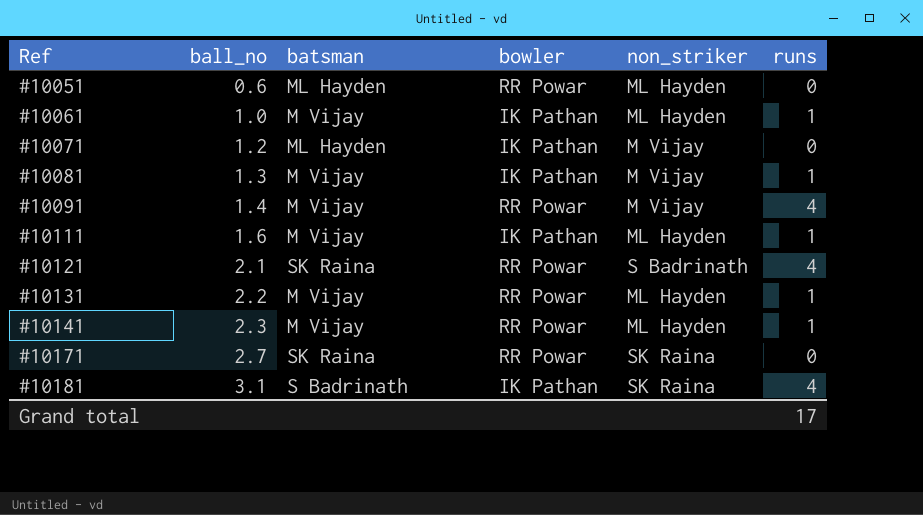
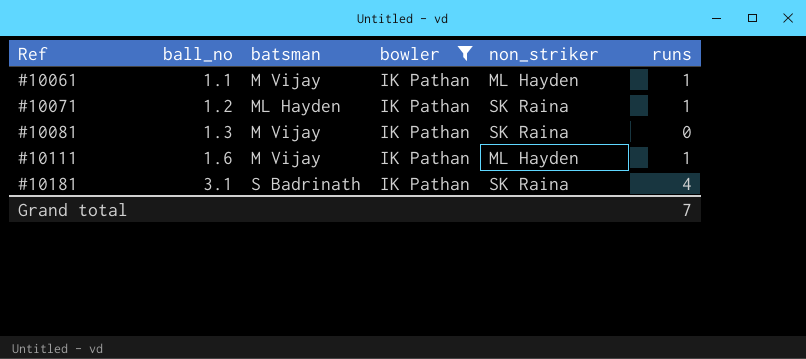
filter: none -> bowler = IK Pathan
#10061 | ball_no: 1.0 -> 1.1
#10071 | non_striker: M Vijay -> SK Raina
#10071 | runs: 0 -> 1
#10081 | non_striker: M Vijay -> SK Raina
#10081 | runs: 1 -> 0
Grand total | runs: 17 -> 7

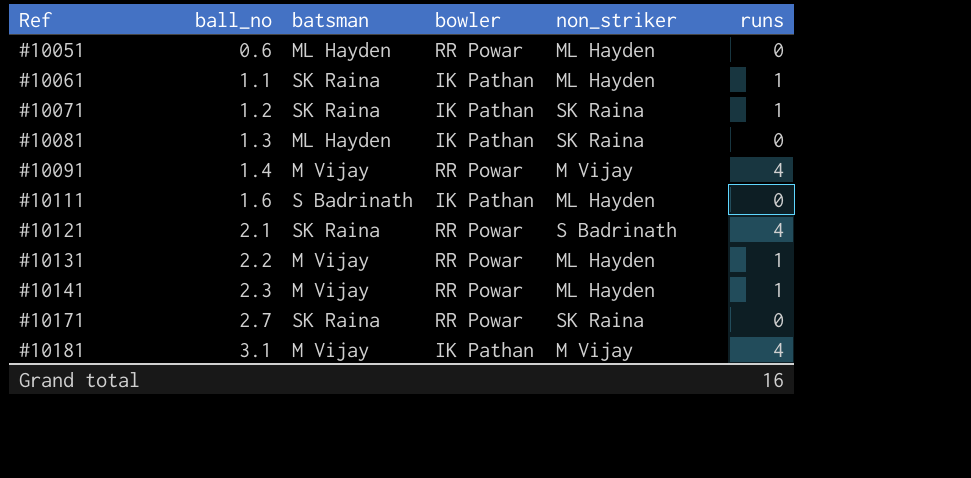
filter: bowler = IK Pathan -> none
#10061 | batsman: M Vijay -> SK Raina
#10071 | batsman: ML Hayden -> SK Raina
#10081 | batsman: M Vijay -> ML Hayden
#10111 | batsman: M Vijay -> S Badrinath
#10111 | runs: 1 -> 0
#10181 | batsman: S Badrinath -> M Vijay
#10181 | non_striker: SK Raina -> M Vijay
Grand total | runs: 7 -> 16

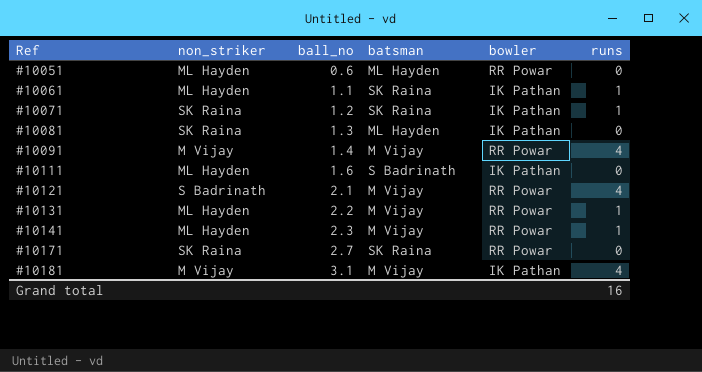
column non_striker | position: 5 -> 2
#10121 | batsman: SK Raina -> M Vijay

